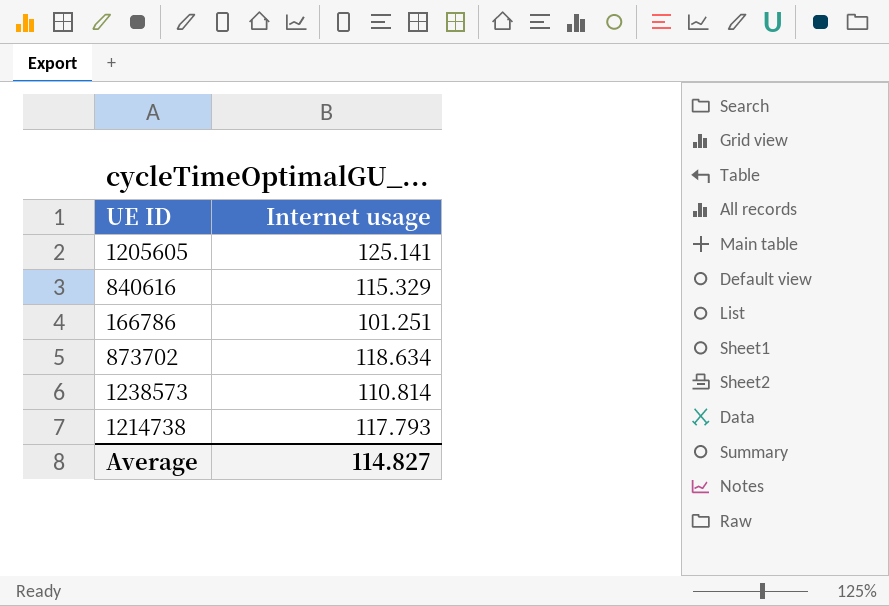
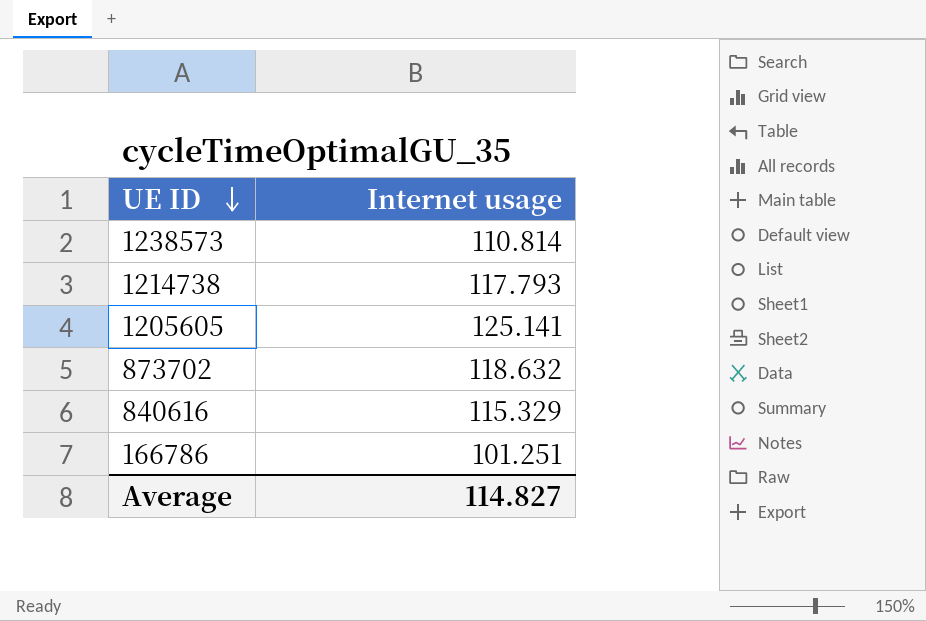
row order: none -> UE ID descending
873702 | Internet usage: 118.634 -> 118.632

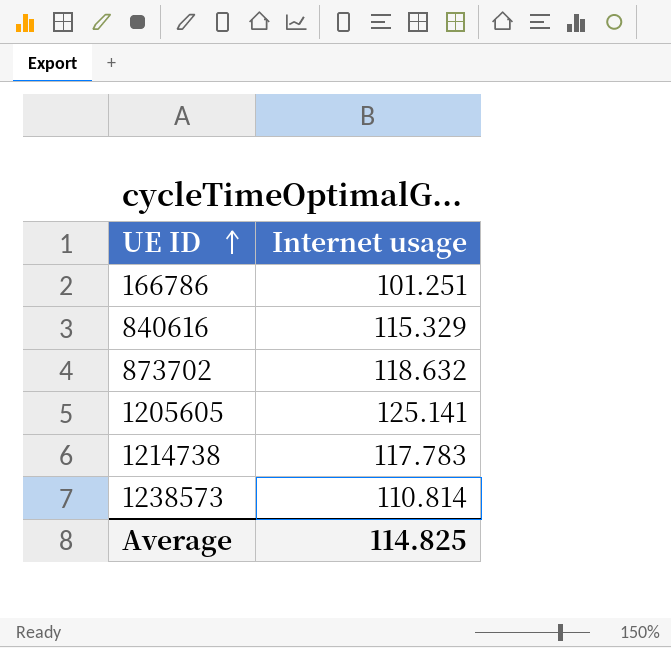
row order: UE ID descending -> UE ID ascending
1214738 | Internet usage: 117.793 -> 117.783
Average | Internet usage: 114.827 -> 114.825

